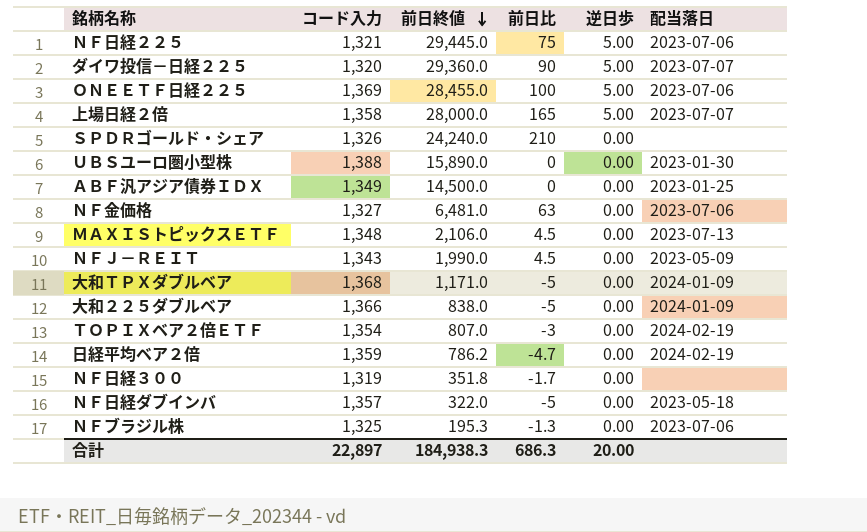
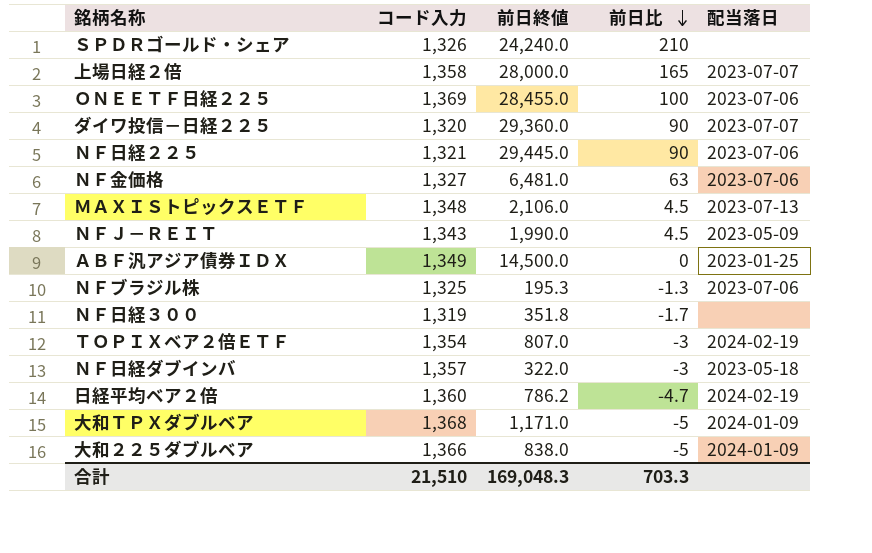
row order: 前日終値 descending -> 前日比 descending
column 逆日歩 | position: 5 -> none
row ＵＢＳユーロ圏小型株: 1,388 | 15,890.0 | 0 | 0.00 | 2023-01-30 -> none
ＮＦ日経２２５ | 前日比: 75 -> 90
ＮＦ日経ダブインバ | 前日比: -5 -> -3
日経平均ベア２倍 | コード入力: 1,359 -> 1,360
合計 | コード入力: 22,897 -> 21,510
合計 | 前日終値: 184,938.3 -> 169,048.3
合計 | 前日比: 686.3 -> 703.3

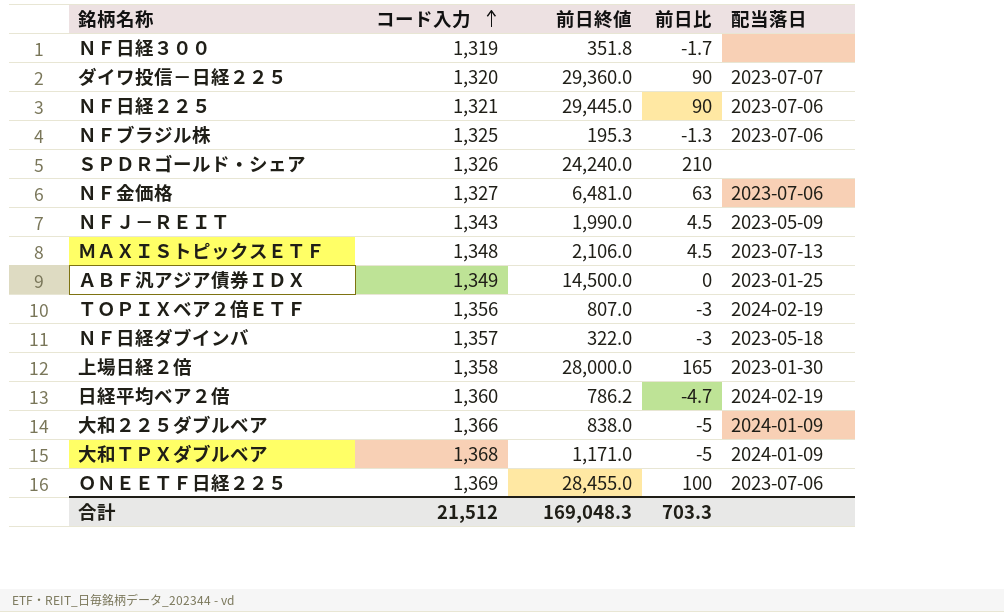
row order: 前日比 descending -> コード入力 ascending
ＴＯＰＩＸベア２倍ＥＴＦ | コード入力: 1,354 -> 1,356
上場日経２倍 | 配当落日: 2023-07-07 -> 2023-01-30
合計 | コード入力: 21,510 -> 21,512

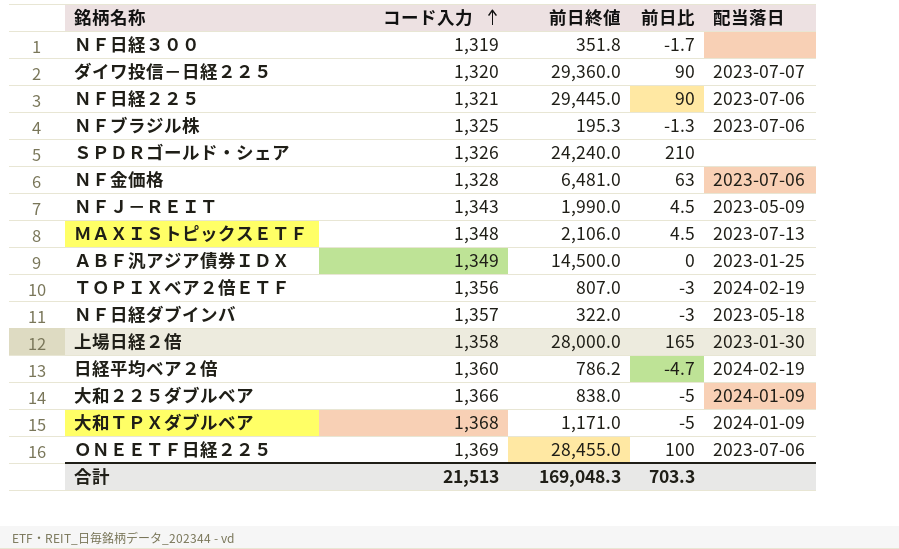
ＮＦ金価格 | コード入力: 1,327 -> 1,328
合計 | コード入力: 21,512 -> 21,513

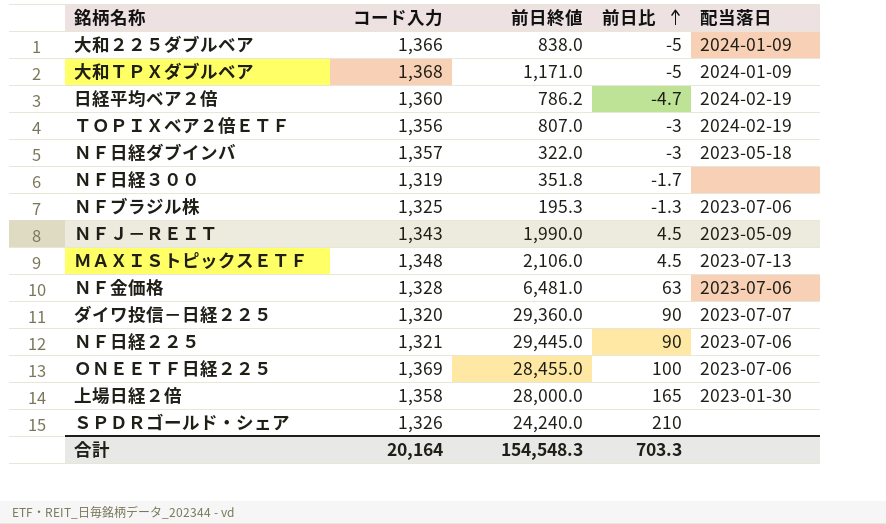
row order: コード入力 ascending -> 前日比 ascending
row ＡＢＦ汎アジア債券ＩＤＸ: 1,349 | 14,500.0 | 0 | 2023-01-25 -> none
合計 | コード入力: 21,513 -> 20,164
合計 | 前日終値: 169,048.3 -> 154,548.3

